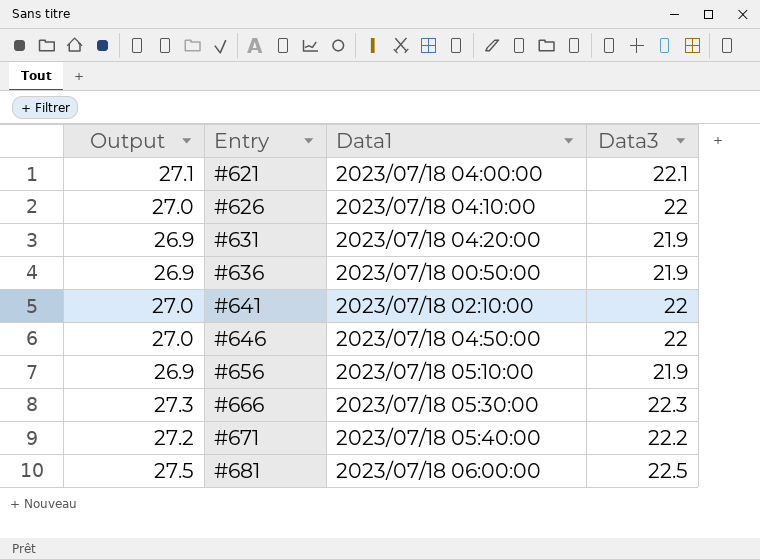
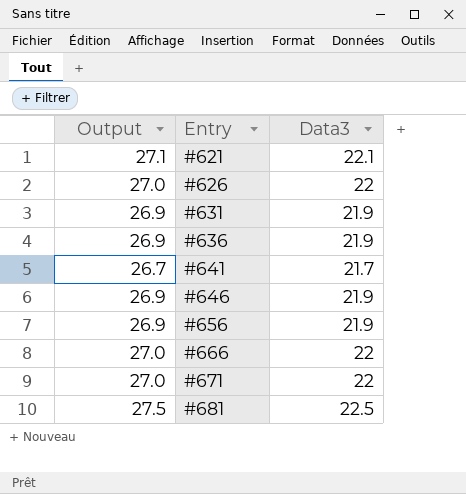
column Data1 | position: 3 -> none
#641 | Output: 27.0 -> 26.7
#641 | Data3: 22 -> 21.7
#646 | Output: 27.0 -> 26.9
#646 | Data3: 22 -> 21.9
#666 | Output: 27.3 -> 27.0
#666 | Data3: 22.3 -> 22
#671 | Output: 27.2 -> 27.0
#671 | Data3: 22.2 -> 22

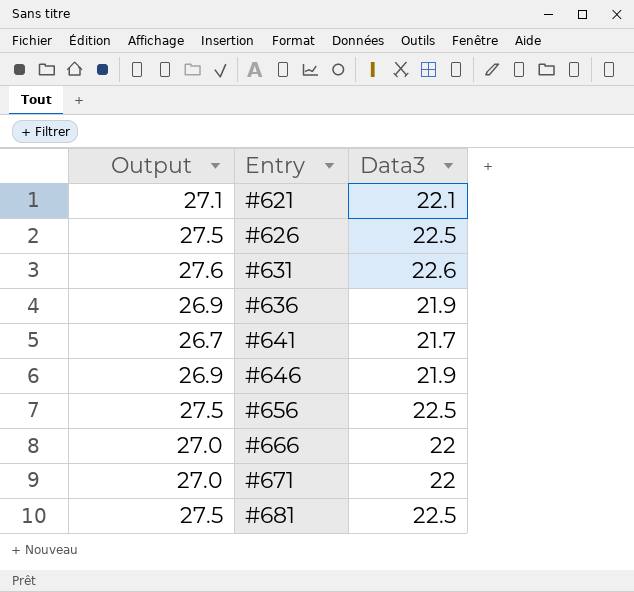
#626 | Output: 27.0 -> 27.5
#626 | Data3: 22 -> 22.5
#631 | Output: 26.9 -> 27.6
#631 | Data3: 21.9 -> 22.6
#656 | Output: 26.9 -> 27.5
#656 | Data3: 21.9 -> 22.5

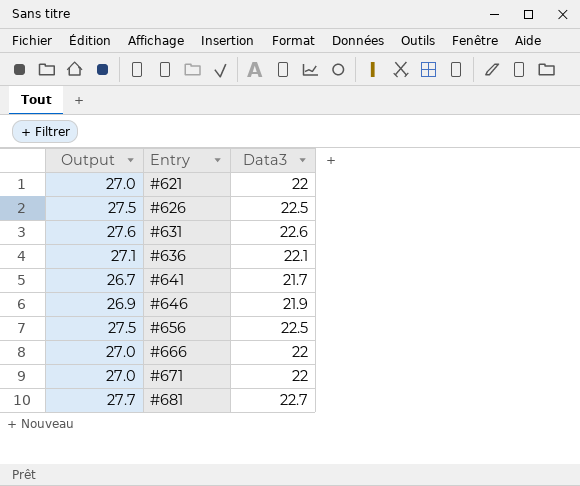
#621 | Output: 27.1 -> 27.0
#621 | Data3: 22.1 -> 22
#636 | Output: 26.9 -> 27.1
#636 | Data3: 21.9 -> 22.1
#681 | Output: 27.5 -> 27.7
#681 | Data3: 22.5 -> 22.7

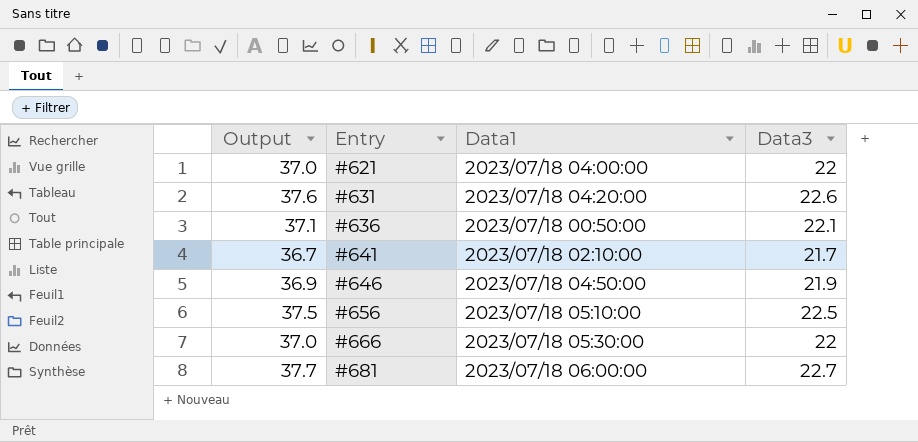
column Output | formula: [Data3] + 5 -> [Data3] + 15
column Data1 | position: none -> 3
row #626: 27.5 | 22.5 -> none
row #671: 27.0 | 22 -> none

